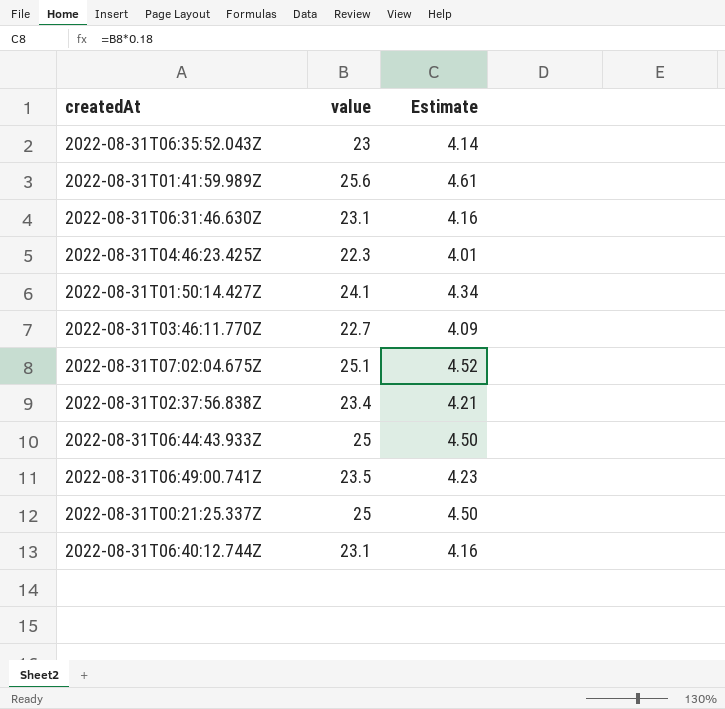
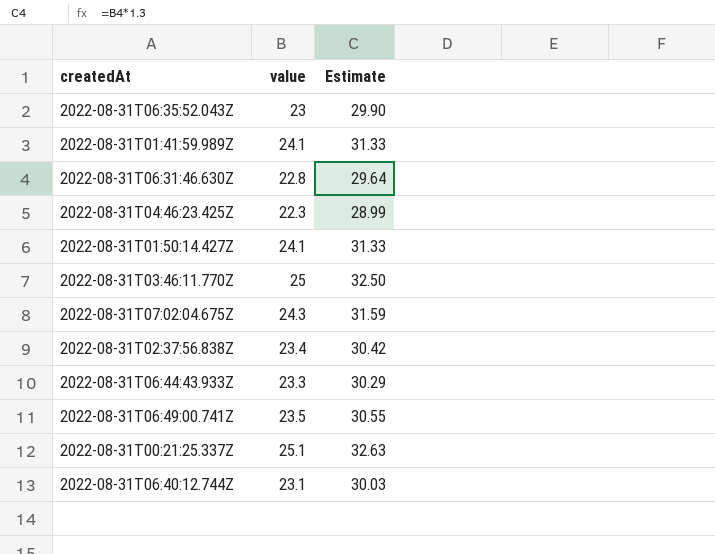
column Estimate | formula: [value] * 0.18 -> [value] * 1.3
2022-08-31T01:41:59.989Z | value: 25.6 -> 24.1
2022-08-31T06:31:46.630Z | value: 23.1 -> 22.8
2022-08-31T03:46:11.770Z | value: 22.7 -> 25
2022-08-31T07:02:04.675Z | value: 25.1 -> 24.3
2022-08-31T06:44:43.933Z | value: 25 -> 23.3
2022-08-31T00:21:25.337Z | value: 25 -> 25.1

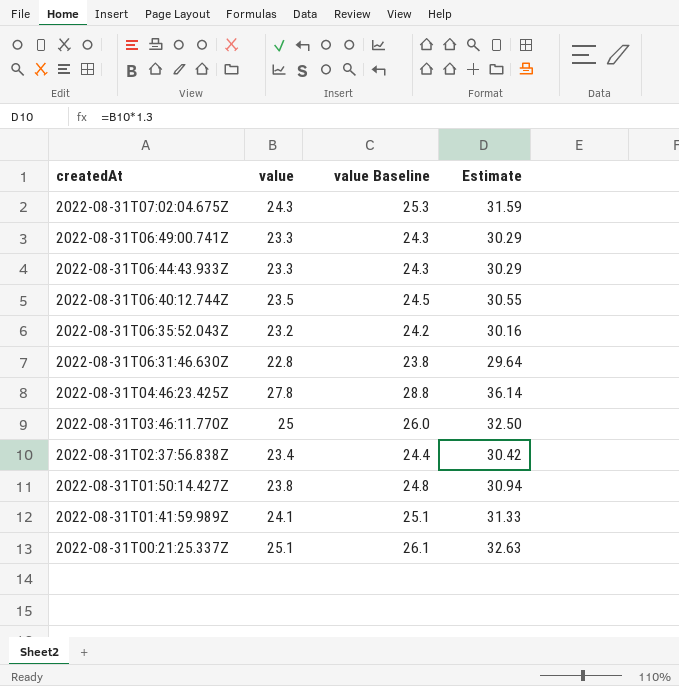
row order: none -> createdAt descending
column value Baseline | formula: none -> [value] + 1
2022-08-31T06:49:00.741Z | value: 23.5 -> 23.3
2022-08-31T06:49:00.741Z | Estimate: 30.55 -> 30.29
2022-08-31T06:40:12.744Z | value: 23.1 -> 23.5
2022-08-31T06:40:12.744Z | Estimate: 30.03 -> 30.55
2022-08-31T06:35:52.043Z | value: 23 -> 23.2
2022-08-31T06:35:52.043Z | Estimate: 29.90 -> 30.16
2022-08-31T04:46:23.425Z | value: 22.3 -> 27.8
2022-08-31T04:46:23.425Z | Estimate: 28.99 -> 36.14
2022-08-31T01:50:14.427Z | value: 24.1 -> 23.8
2022-08-31T01:50:14.427Z | Estimate: 31.33 -> 30.94

